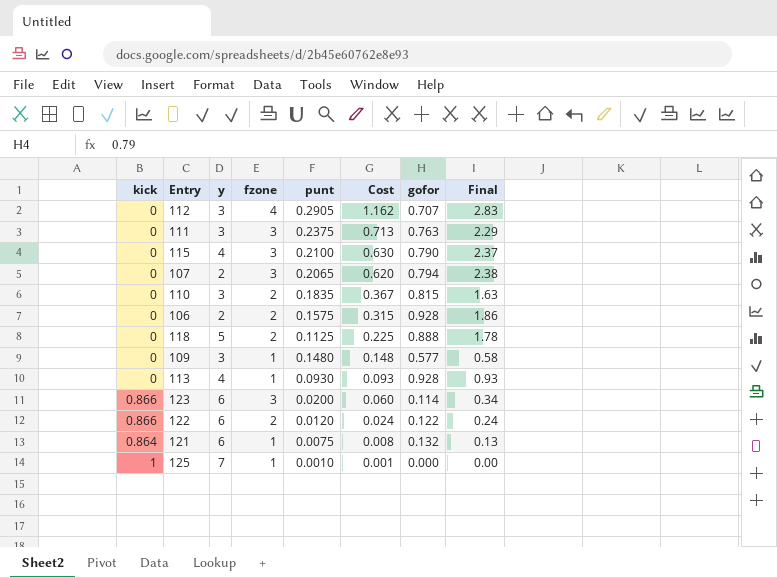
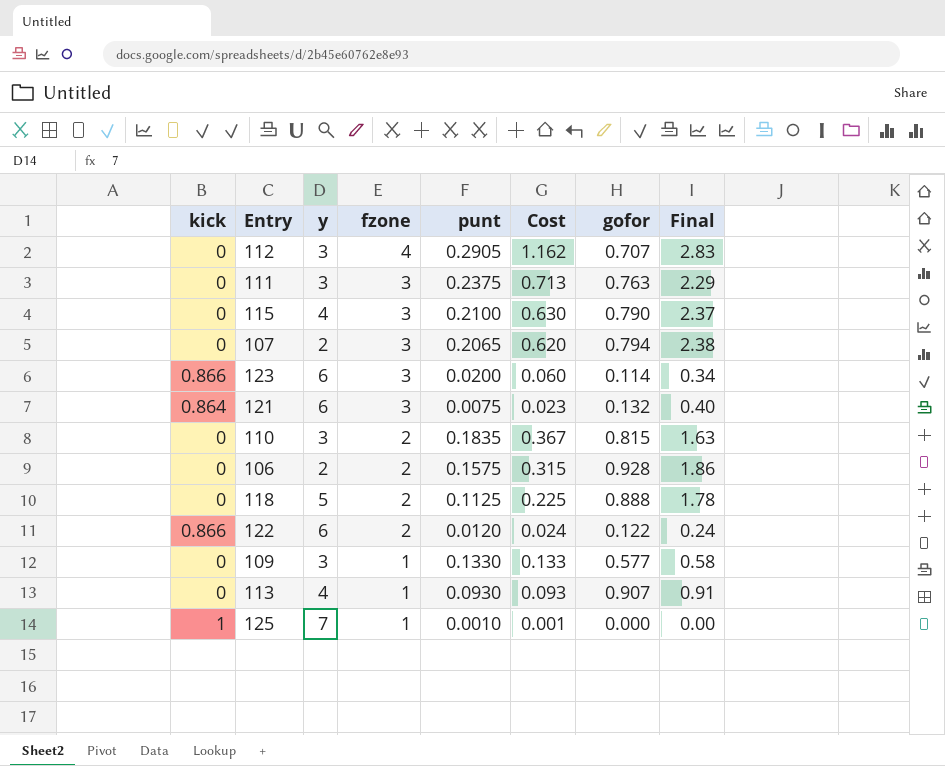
row order: Cost descending -> fzone descending
121 | fzone: 1 -> 3
121 | Cost: 0.008 -> 0.023
121 | Final: 0.13 -> 0.40
109 | punt: 0.1480 -> 0.1330
109 | Cost: 0.148 -> 0.133
113 | gofor: 0.928 -> 0.907
113 | Final: 0.93 -> 0.91

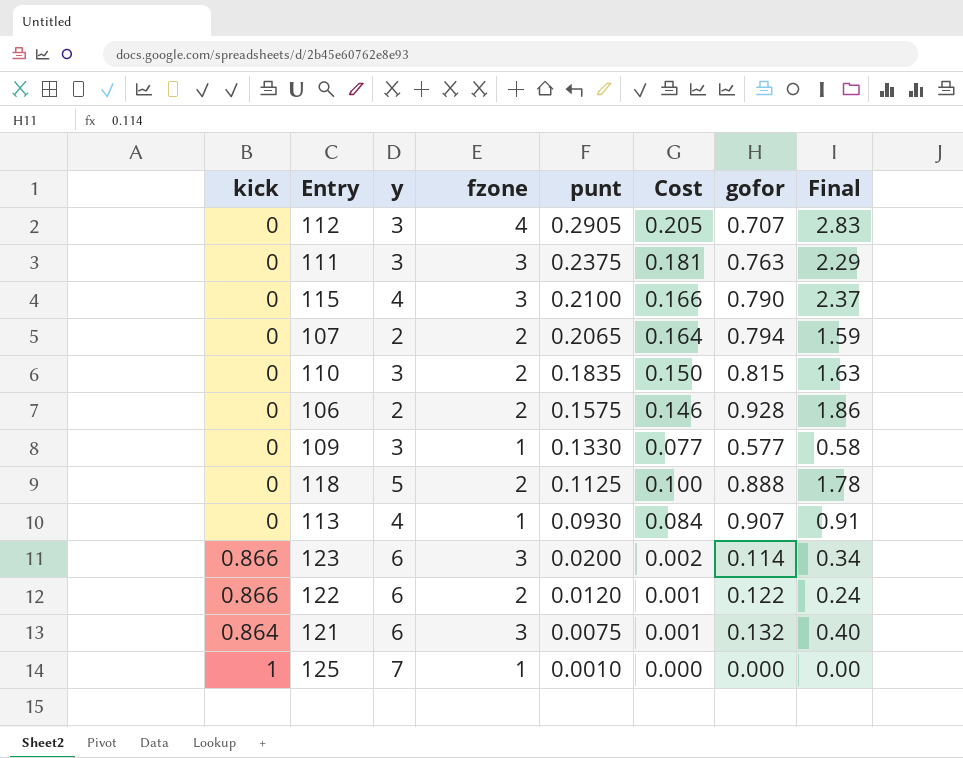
row order: fzone descending -> punt descending
column Cost | formula: [fzone] * [punt] -> [punt] * [gofor]
107 | fzone: 3 -> 2
107 | Final: 2.38 -> 1.59

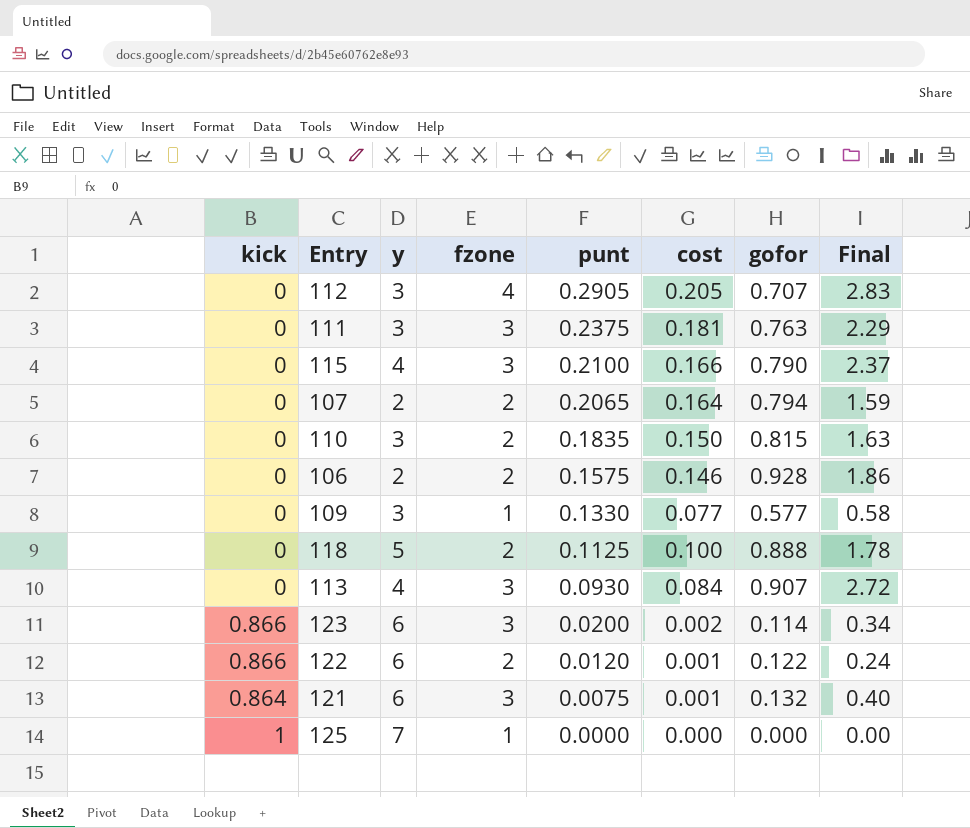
column name: Cost -> cost
113 | fzone: 1 -> 3
113 | Final: 0.91 -> 2.72
125 | punt: 0.0010 -> 0.0000

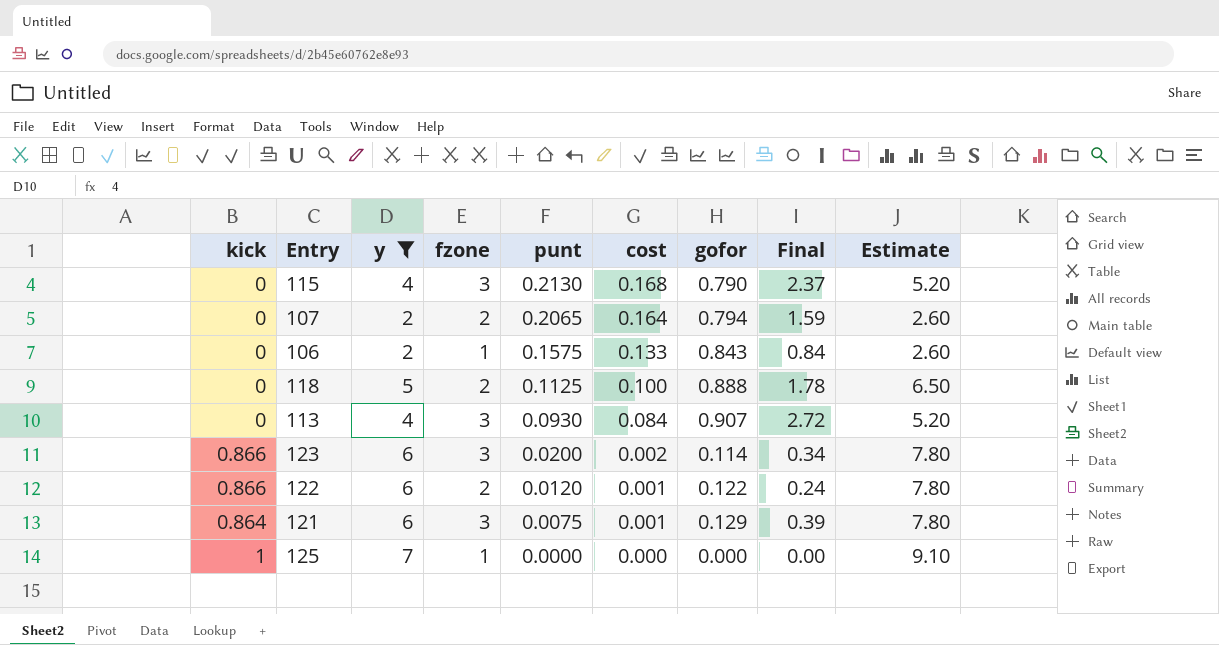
filter: none -> y != 3
column Estimate | formula: none -> [y] * 1.3
115 | punt: 0.2100 -> 0.2130
115 | cost: 0.166 -> 0.168
106 | fzone: 2 -> 1
106 | cost: 0.146 -> 0.133
106 | gofor: 0.928 -> 0.843
106 | Final: 1.86 -> 0.84
121 | gofor: 0.132 -> 0.129
121 | Final: 0.40 -> 0.39

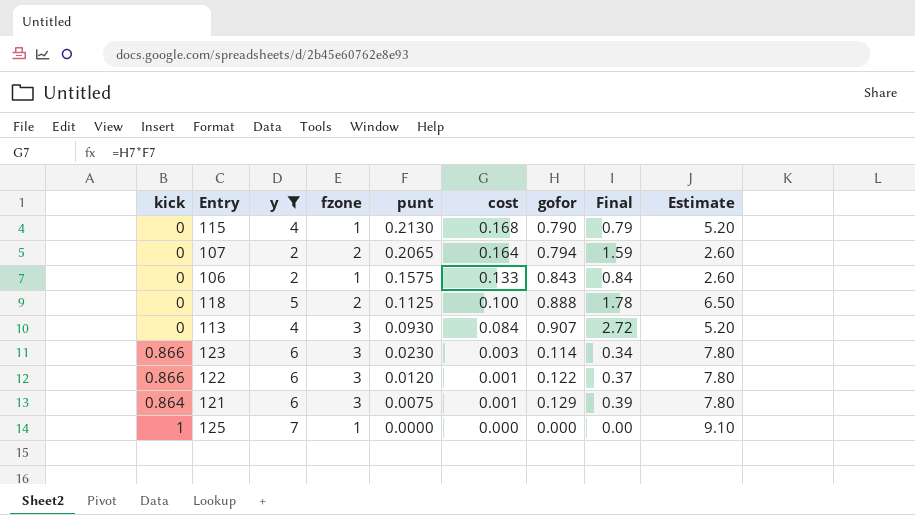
115 | fzone: 3 -> 1
115 | Final: 2.37 -> 0.79
123 | punt: 0.0200 -> 0.0230
123 | cost: 0.002 -> 0.003
122 | fzone: 2 -> 3
122 | Final: 0.24 -> 0.37

